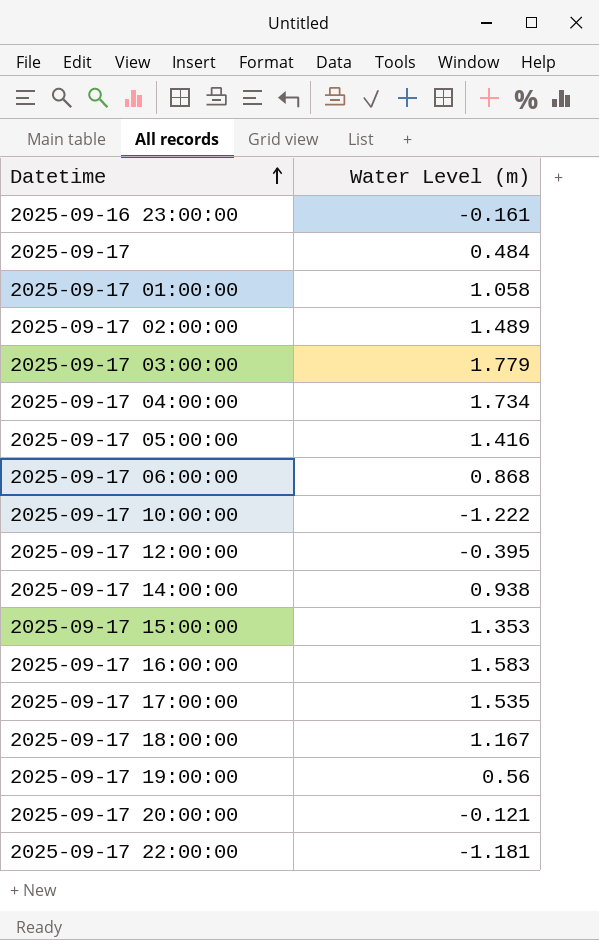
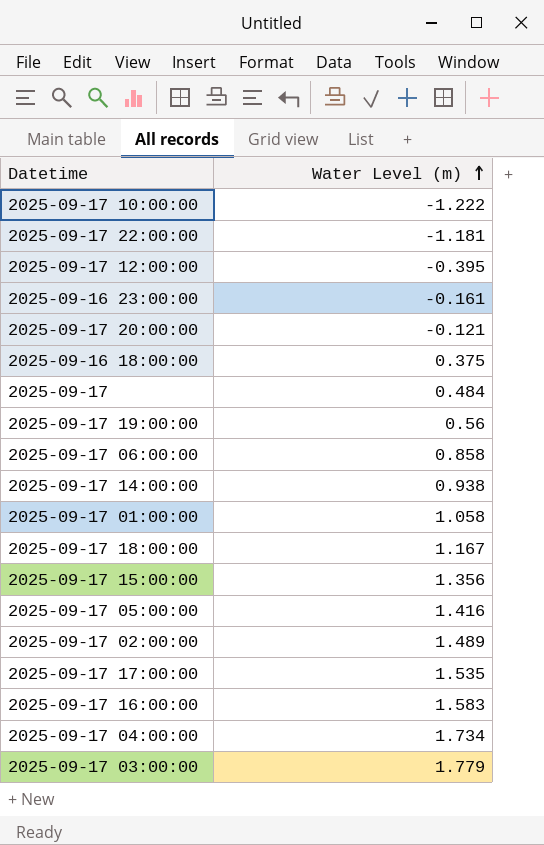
row order: Datetime ascending -> Water Level (m) ascending
row 2025-09-16 18:00:00: none -> 0.375
2025-09-17 06:00:00 | Water Level (m): 0.868 -> 0.858
2025-09-17 15:00:00 | Water Level (m): 1.353 -> 1.356

